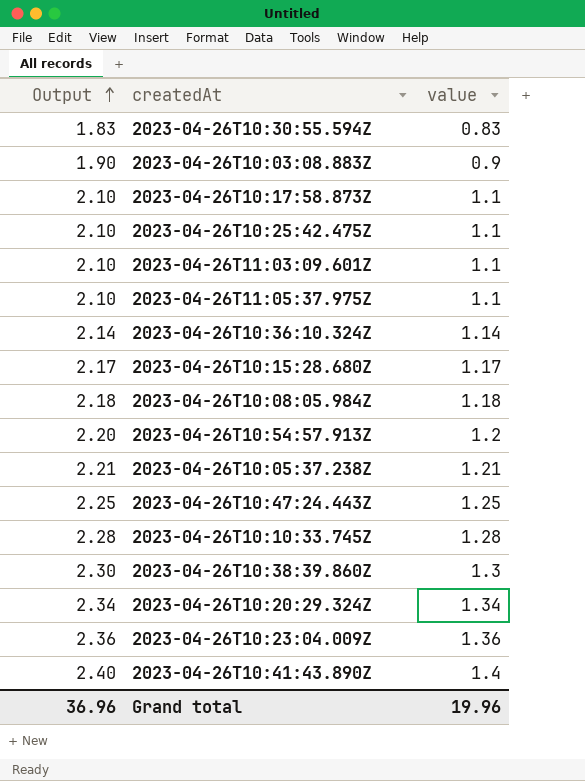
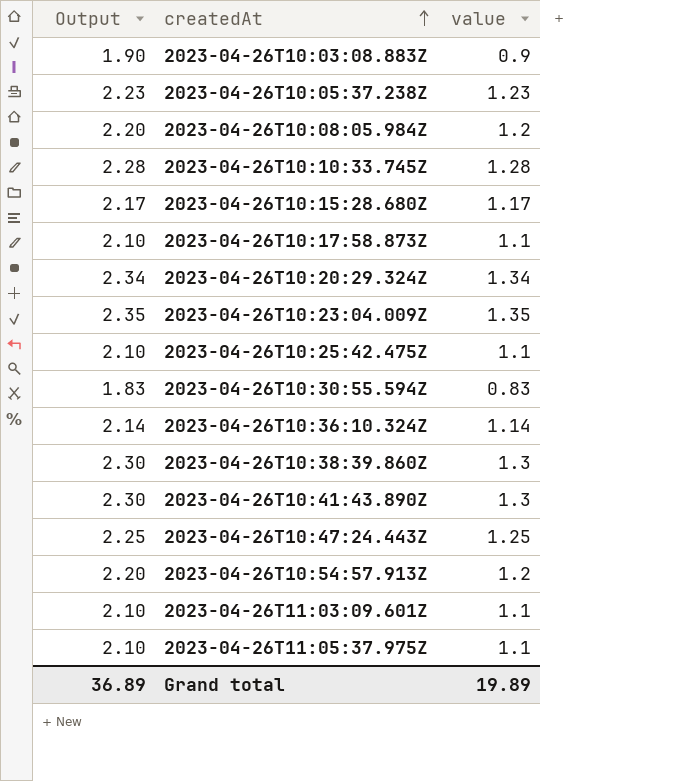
row order: Output ascending -> createdAt ascending
2023-04-26T10:05:37.238Z | Output: 2.21 -> 2.23
2023-04-26T10:05:37.238Z | value: 1.21 -> 1.23
2023-04-26T10:08:05.984Z | Output: 2.18 -> 2.20
2023-04-26T10:08:05.984Z | value: 1.18 -> 1.2
2023-04-26T10:23:04.009Z | Output: 2.36 -> 2.35
2023-04-26T10:23:04.009Z | value: 1.36 -> 1.35
2023-04-26T10:41:43.890Z | Output: 2.40 -> 2.30
2023-04-26T10:41:43.890Z | value: 1.4 -> 1.3
Grand total | Output: 36.96 -> 36.89
Grand total | value: 19.96 -> 19.89

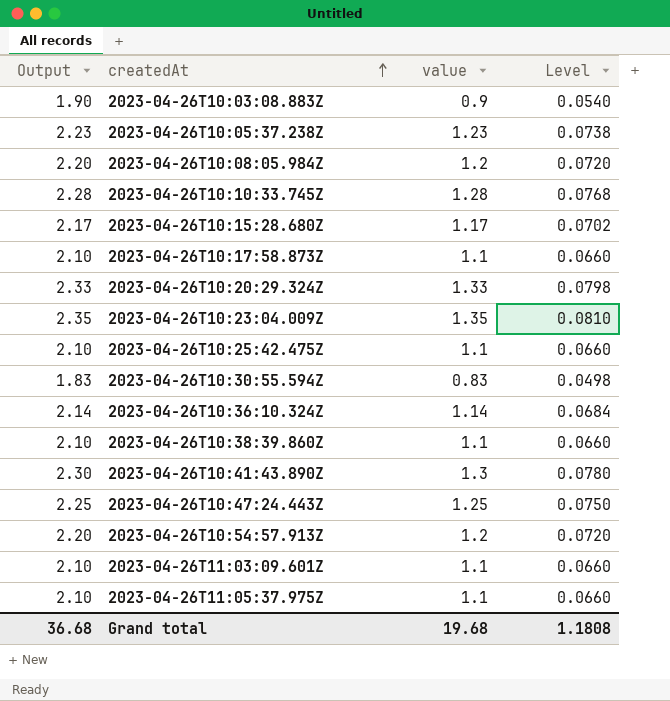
column Level | formula: none -> [value] * 0.06
2023-04-26T10:20:29.324Z | Output: 2.34 -> 2.33
2023-04-26T10:20:29.324Z | value: 1.34 -> 1.33
2023-04-26T10:38:39.860Z | Output: 2.30 -> 2.10
2023-04-26T10:38:39.860Z | value: 1.3 -> 1.1
Grand total | Output: 36.89 -> 36.68
Grand total | value: 19.89 -> 19.68

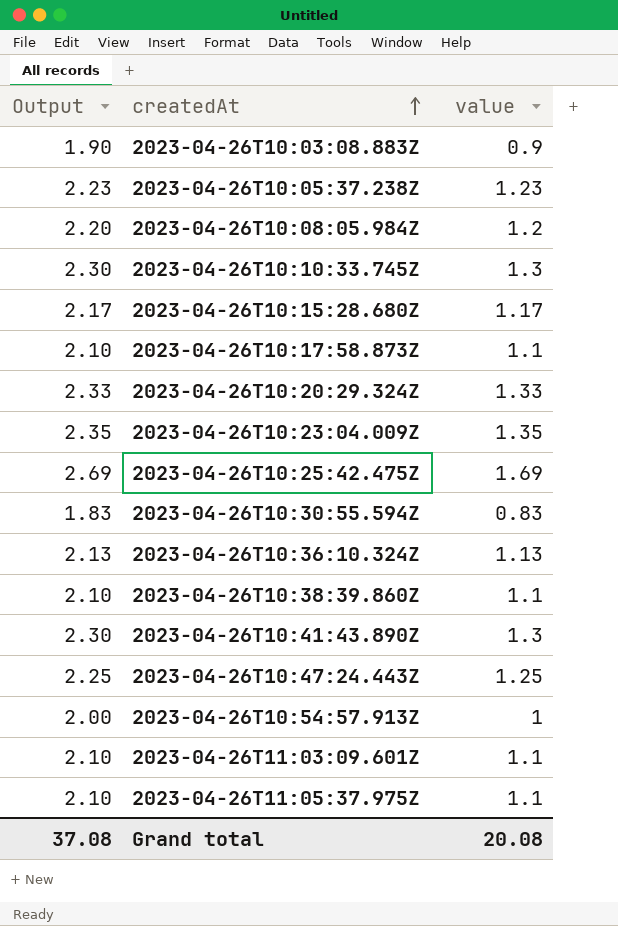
column Level | formula: [value] * 0.06 -> none
2023-04-26T10:10:33.745Z | Output: 2.28 -> 2.30
2023-04-26T10:10:33.745Z | value: 1.28 -> 1.3
2023-04-26T10:25:42.475Z | Output: 2.10 -> 2.69
2023-04-26T10:25:42.475Z | value: 1.1 -> 1.69
2023-04-26T10:36:10.324Z | Output: 2.14 -> 2.13
2023-04-26T10:36:10.324Z | value: 1.14 -> 1.13
2023-04-26T10:54:57.913Z | Output: 2.20 -> 2.00
2023-04-26T10:54:57.913Z | value: 1.2 -> 1
Grand total | Output: 36.68 -> 37.08
Grand total | value: 19.68 -> 20.08

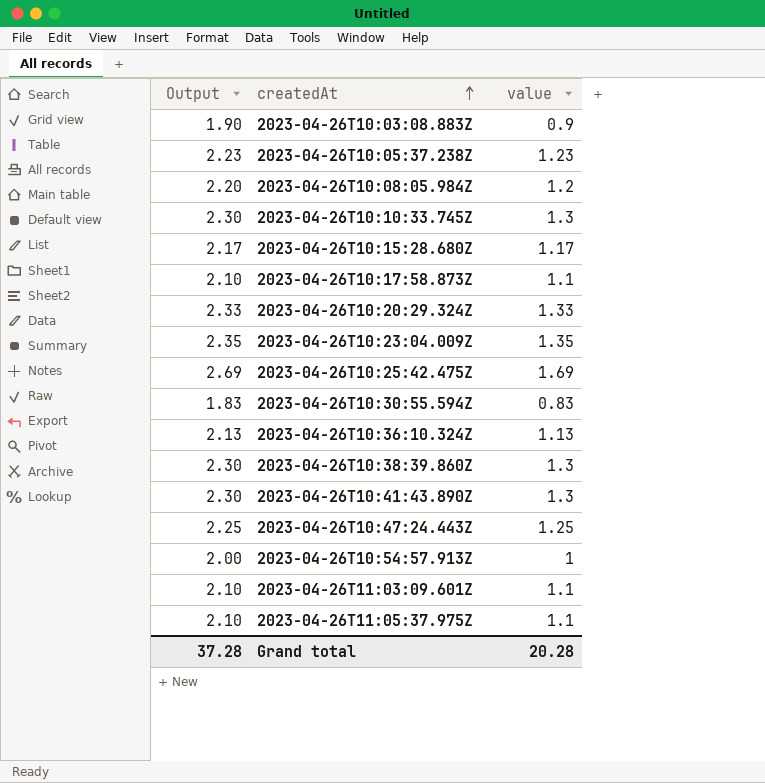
2023-04-26T10:38:39.860Z | Output: 2.10 -> 2.30
2023-04-26T10:38:39.860Z | value: 1.1 -> 1.3
Grand total | Output: 37.08 -> 37.28
Grand total | value: 20.08 -> 20.28

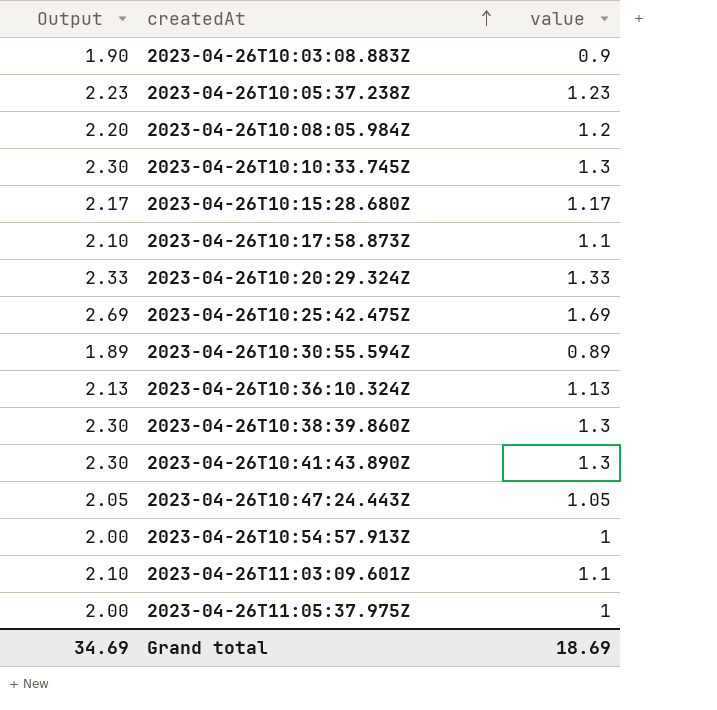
row 2023-04-26T10:23:04.009Z: 2.35 | 1.35 -> none
2023-04-26T10:30:55.594Z | Output: 1.83 -> 1.89
2023-04-26T10:30:55.594Z | value: 0.83 -> 0.89
2023-04-26T10:47:24.443Z | Output: 2.25 -> 2.05
2023-04-26T10:47:24.443Z | value: 1.25 -> 1.05
2023-04-26T11:05:37.975Z | Output: 2.10 -> 2.00
2023-04-26T11:05:37.975Z | value: 1.1 -> 1
Grand total | Output: 37.28 -> 34.69
Grand total | value: 20.28 -> 18.69

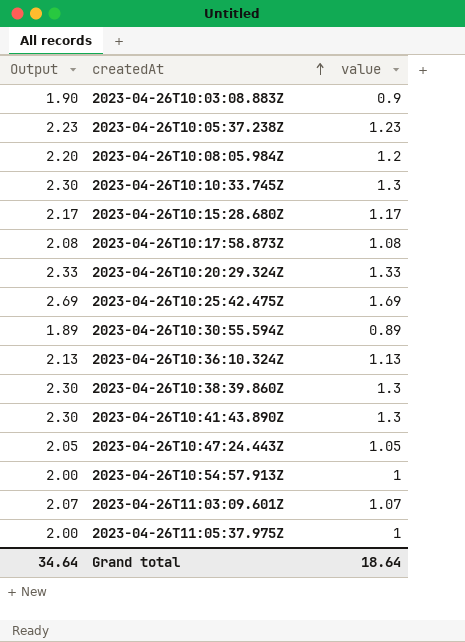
2023-04-26T10:17:58.873Z | Output: 2.10 -> 2.08
2023-04-26T10:17:58.873Z | value: 1.1 -> 1.08
2023-04-26T11:03:09.601Z | Output: 2.10 -> 2.07
2023-04-26T11:03:09.601Z | value: 1.1 -> 1.07
Grand total | Output: 34.69 -> 34.64
Grand total | value: 18.69 -> 18.64

